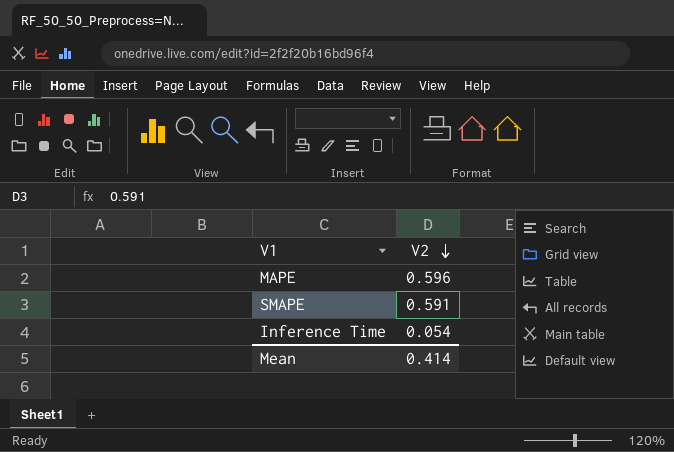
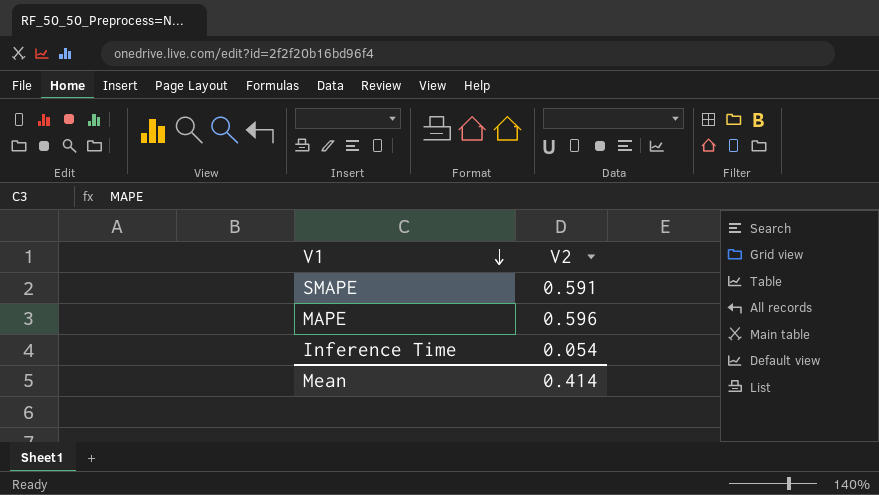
row order: V2 descending -> V1 descending

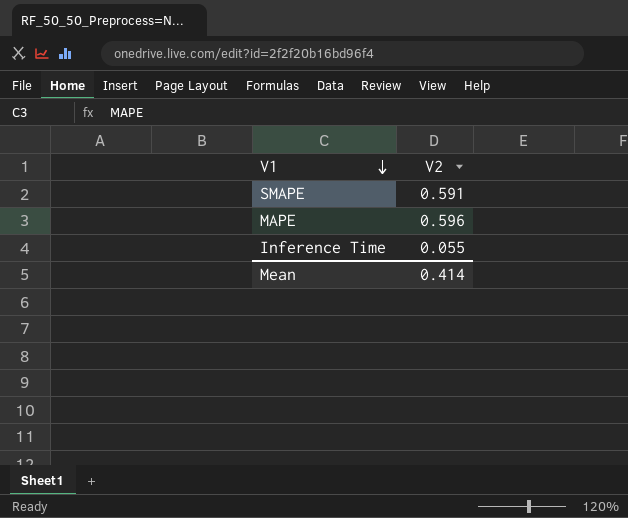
Inference Time | V2: 0.054 -> 0.055

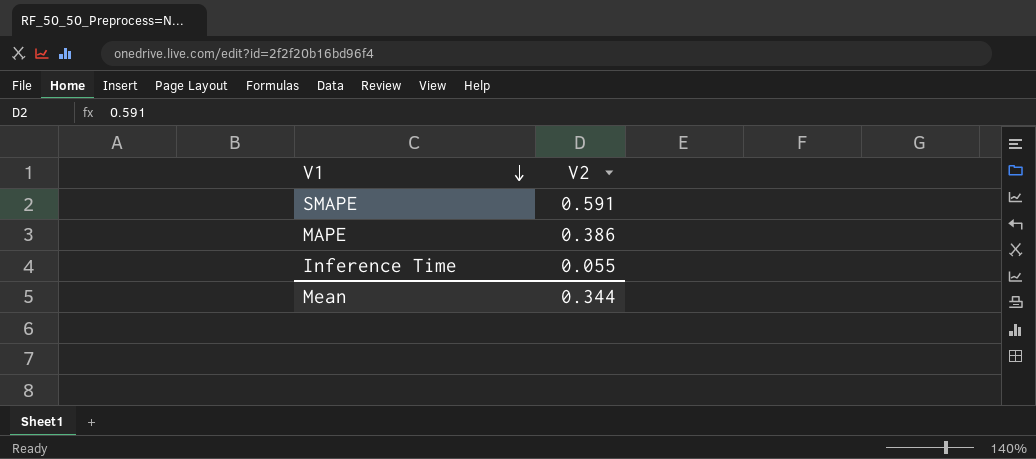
MAPE | V2: 0.596 -> 0.386
Mean | V2: 0.414 -> 0.344

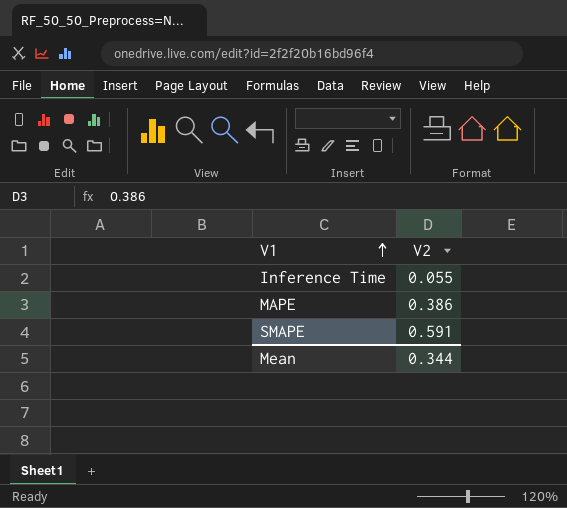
row order: V1 descending -> V1 ascending

